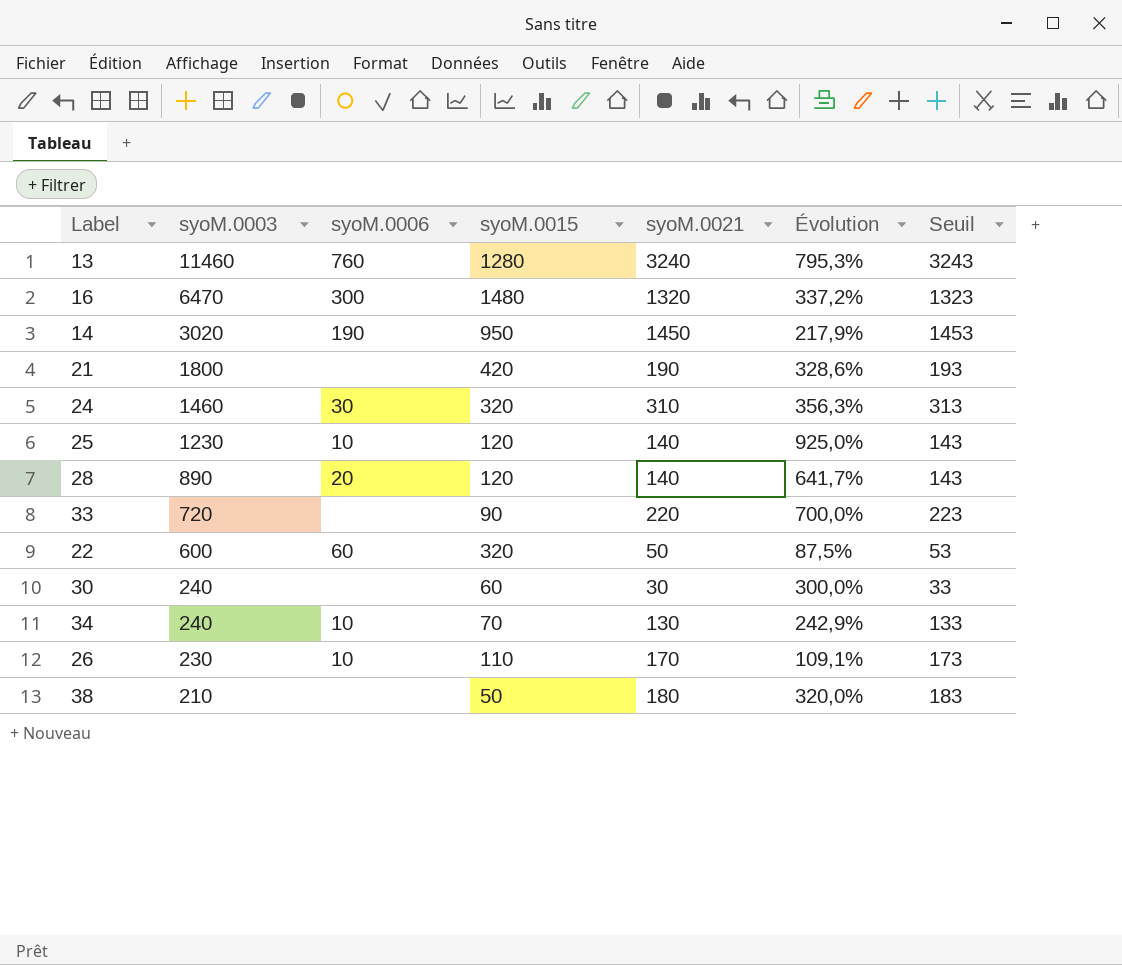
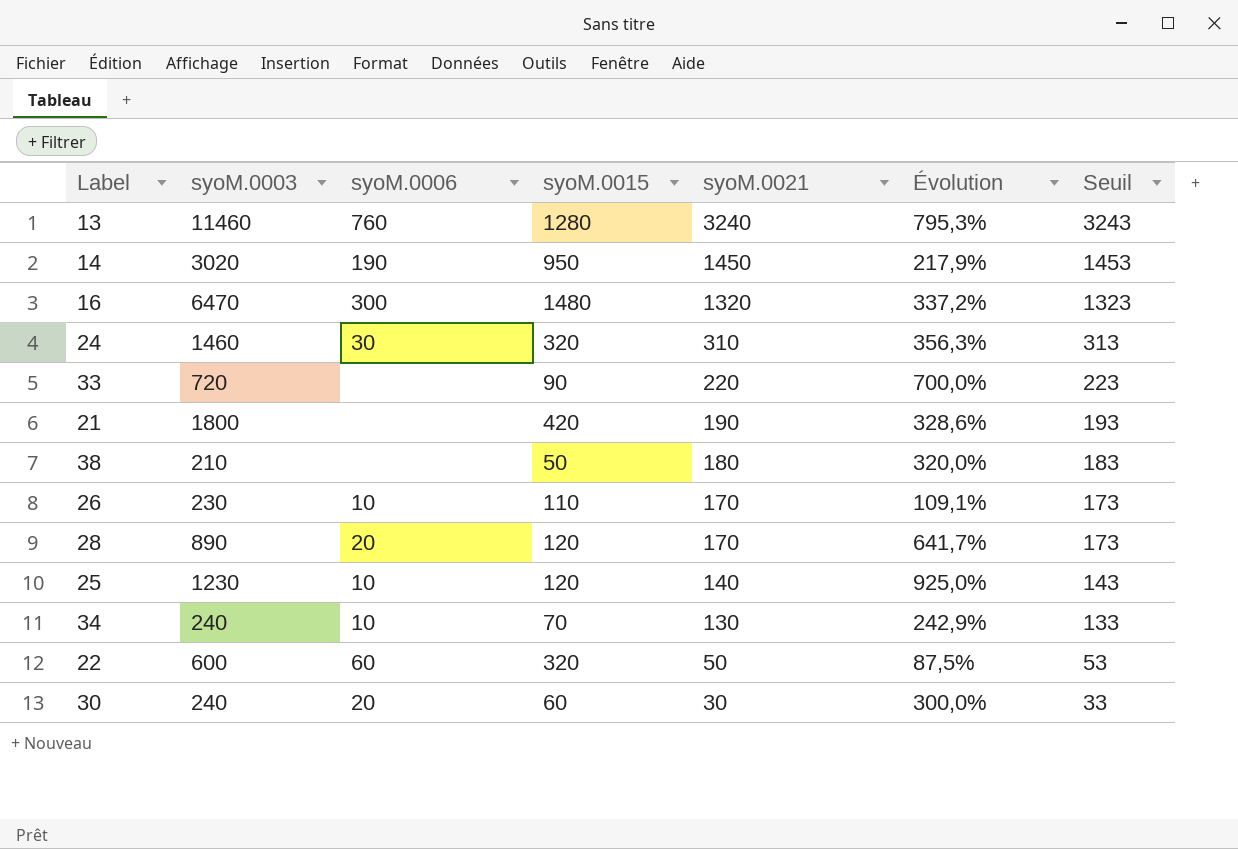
row order: syoM.0003 descending -> syoM.0021 descending
28 | syoM.0021: 140 -> 170
28 | Seuil: 143 -> 173
30 | syoM.0006: none -> 20

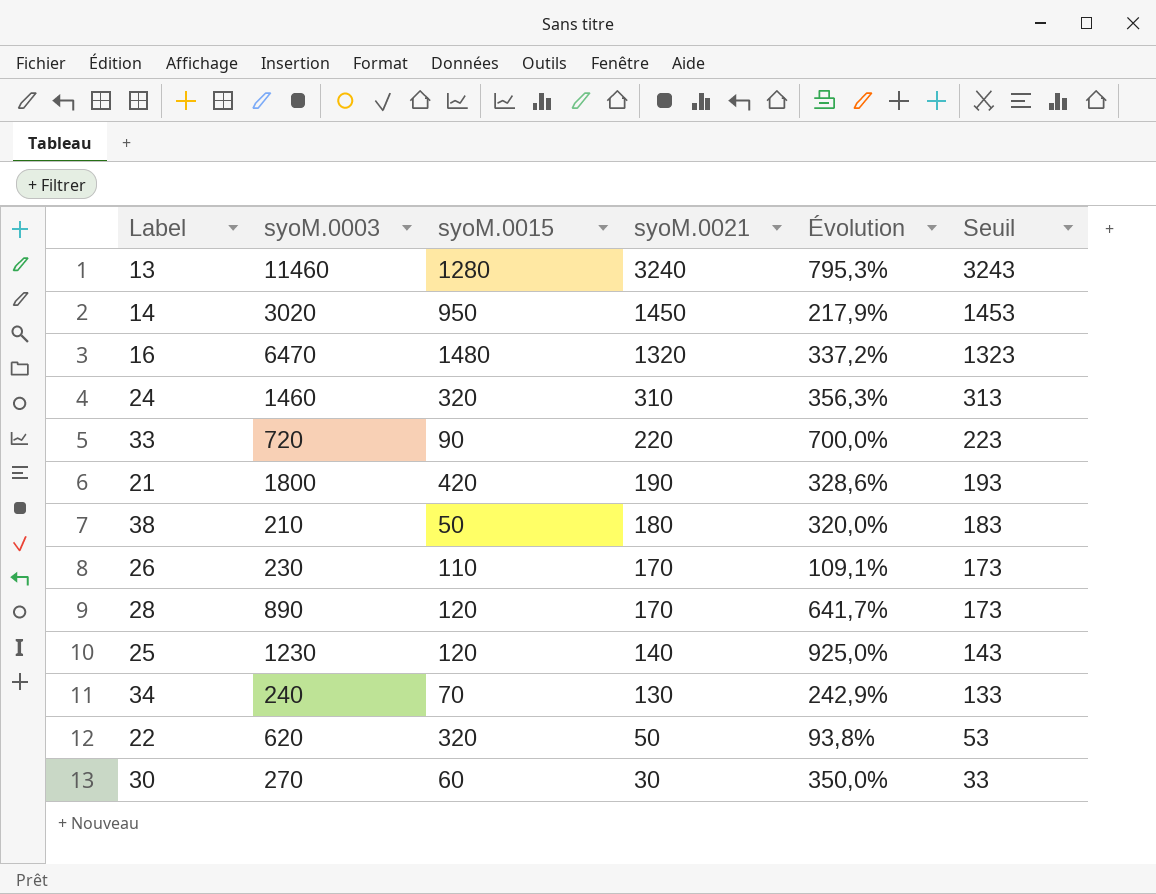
column syoM.0006 | position: 3 -> none
22 | syoM.0003: 600 -> 620
22 | Évolution: 87,5% -> 93,8%
30 | syoM.0003: 240 -> 270
30 | Évolution: 300,0% -> 350,0%

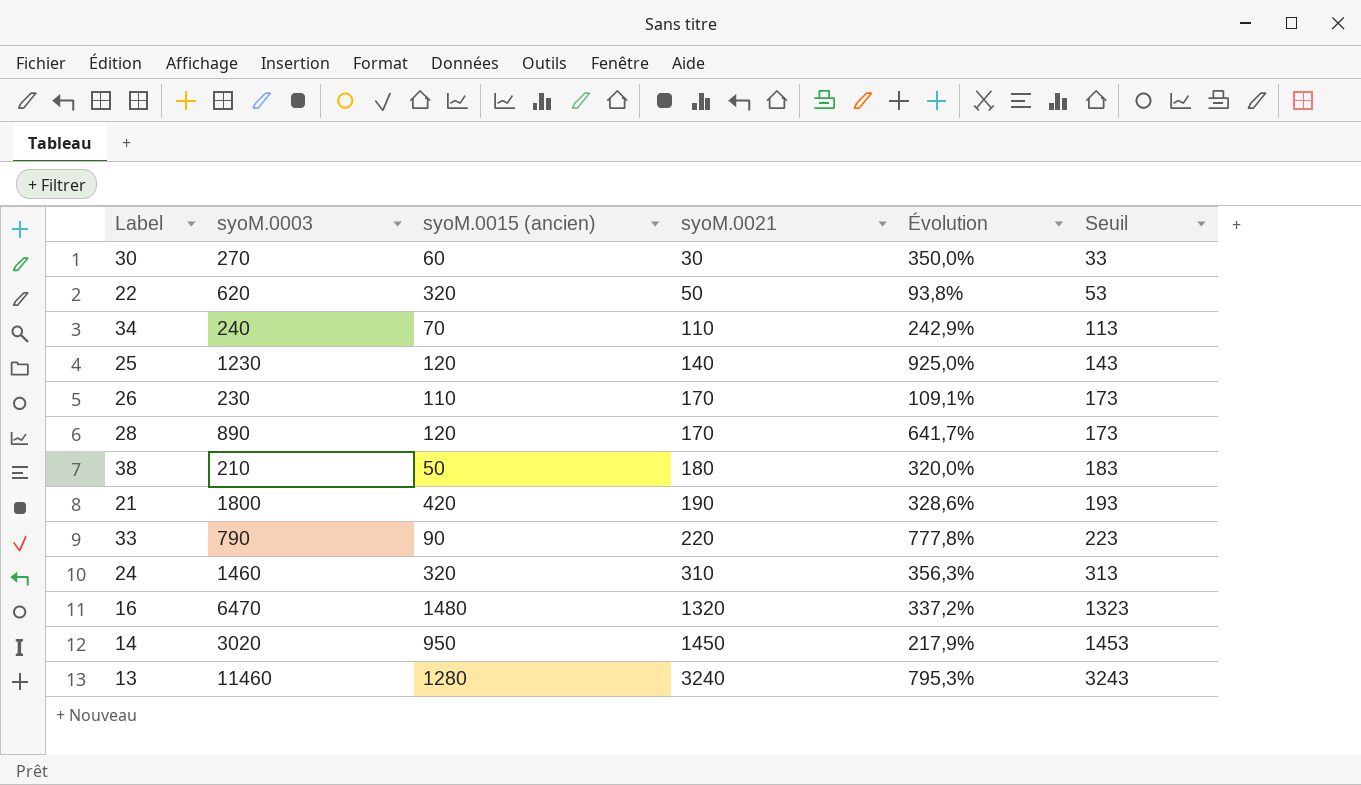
row order: syoM.0021 descending -> syoM.0021 ascending
column name: syoM.0015 -> syoM.0015 (ancien)
34 | syoM.0021: 130 -> 110
34 | Seuil: 133 -> 113
33 | syoM.0003: 720 -> 790
33 | Évolution: 700,0% -> 777,8%

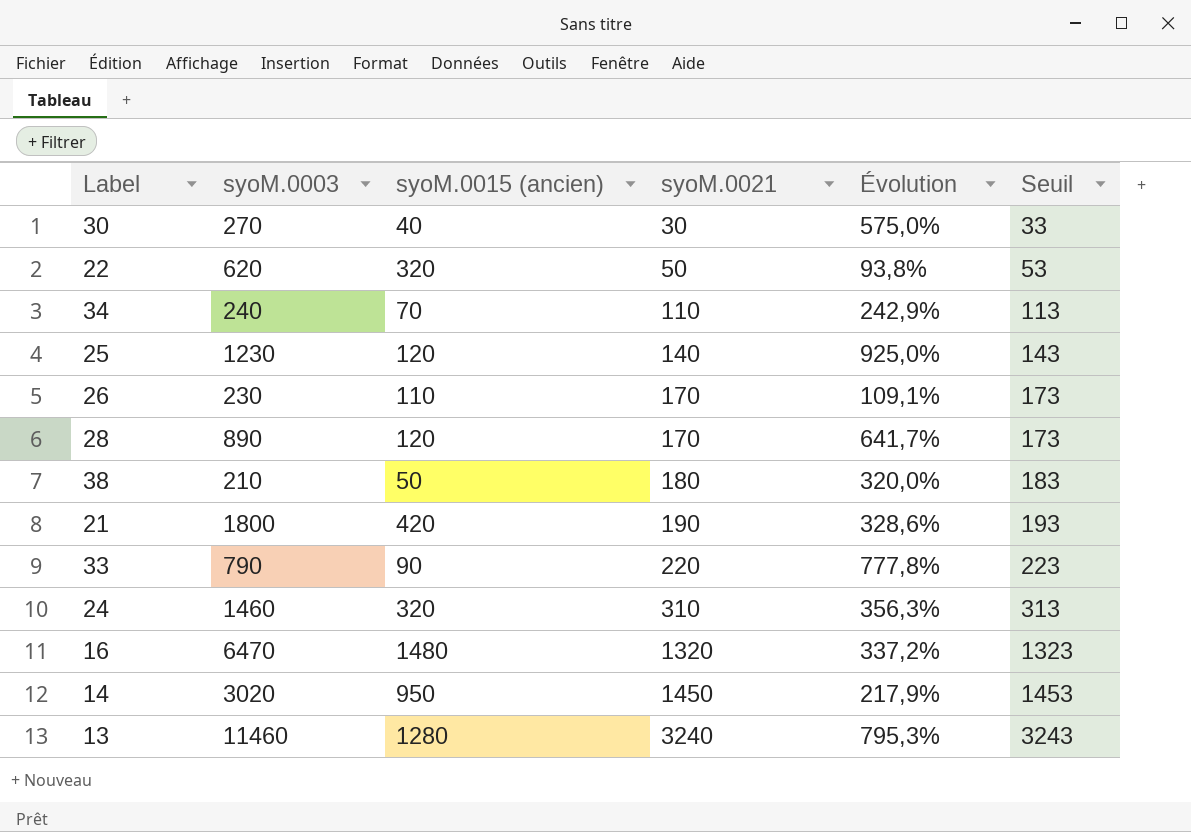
30 | syoM.0015 (ancien): 60 -> 40
30 | Évolution: 350,0% -> 575,0%

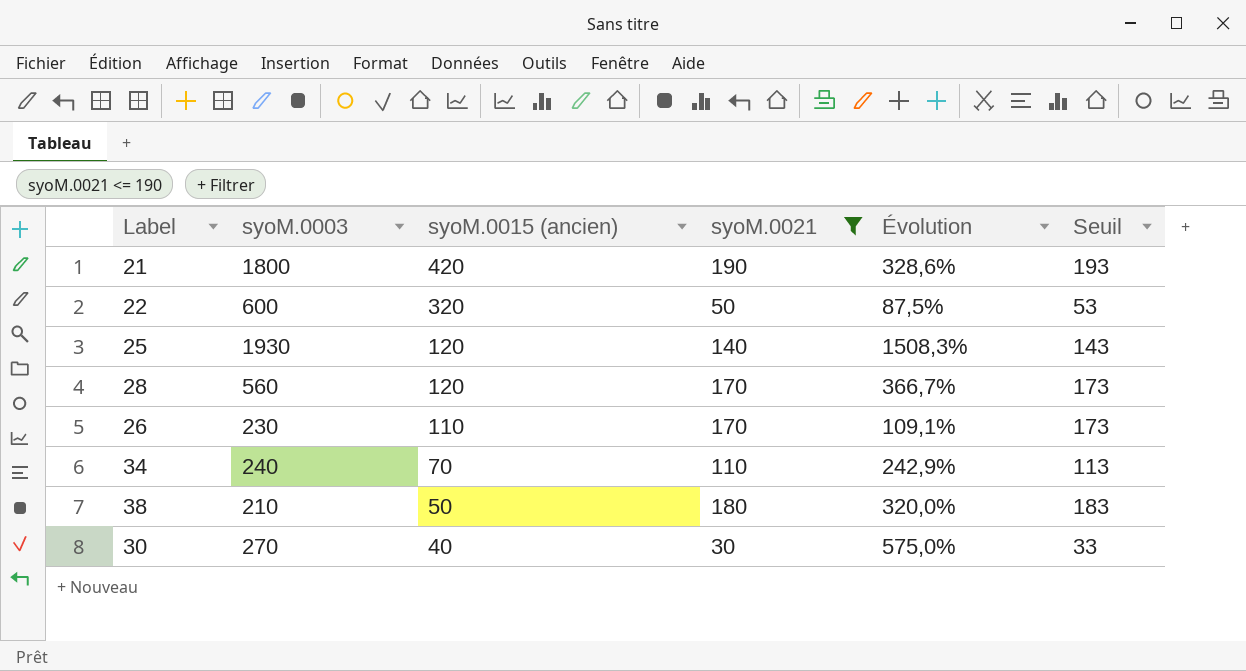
filter: none -> syoM.0021 <= 190
row order: syoM.0021 ascending -> syoM.0015 (ancien) descending
22 | syoM.0003: 620 -> 600
22 | Évolution: 93,8% -> 87,5%
25 | syoM.0003: 1230 -> 1930
25 | Évolution: 925,0% -> 1508,3%
28 | syoM.0003: 890 -> 560
28 | Évolution: 641,7% -> 366,7%

